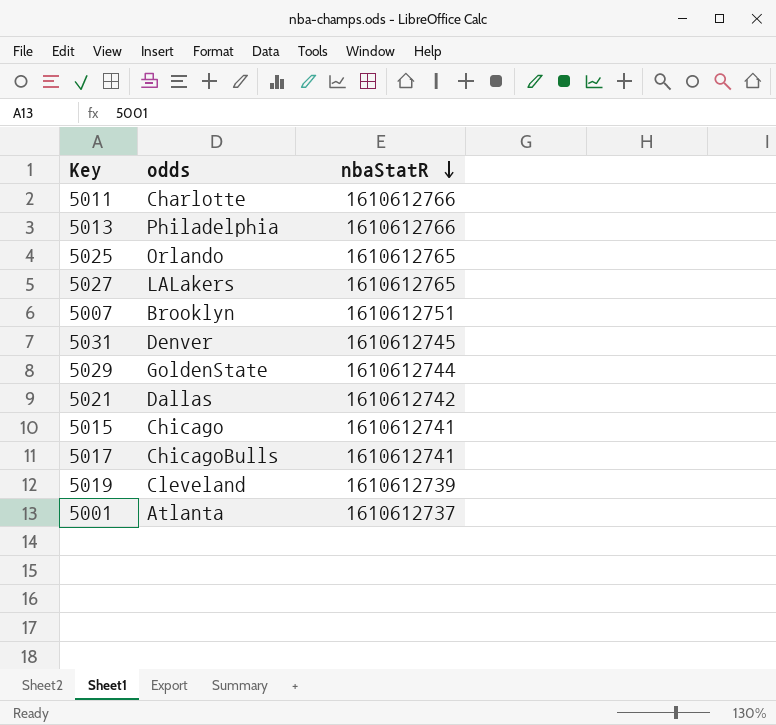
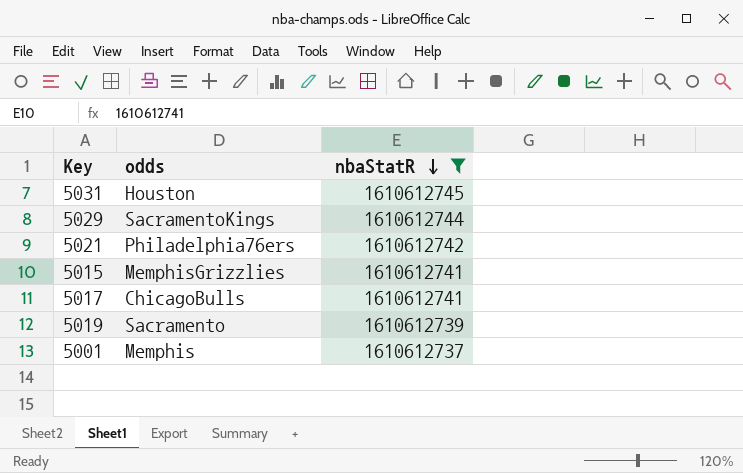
filter: none -> nbaStatR <= 1610612745
5031 | odds: Denver -> Houston
5029 | odds: GoldenState -> SacramentoKings
5021 | odds: Dallas -> Philadelphia76ers
5015 | odds: Chicago -> MemphisGrizzlies
5019 | odds: Cleveland -> Sacramento
5001 | odds: Atlanta -> Memphis

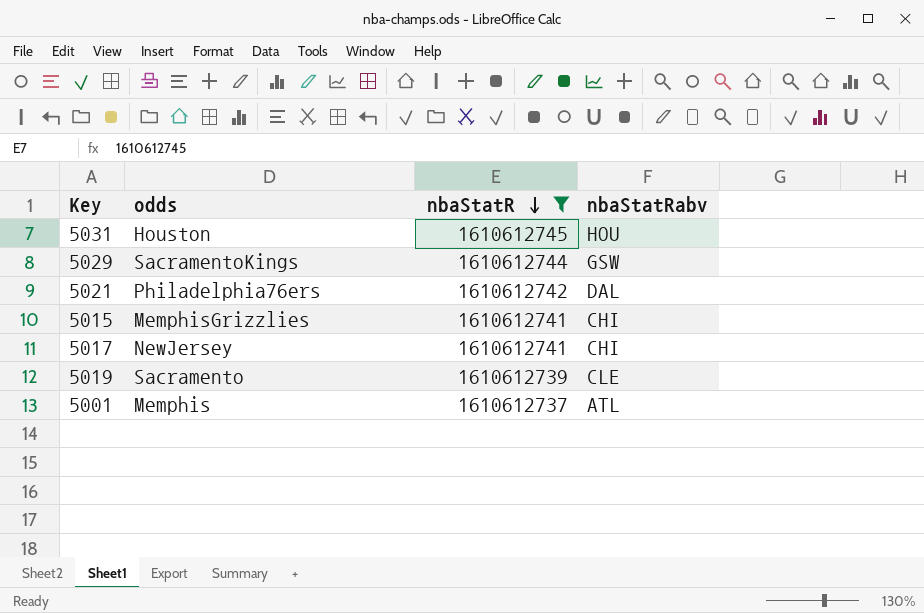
column nbaStatRabv | position: none -> 4
5017 | odds: ChicagoBulls -> NewJersey

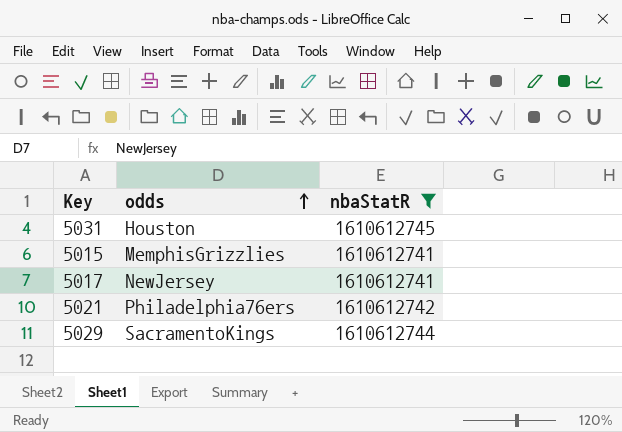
row order: nbaStatR descending -> odds ascending
column nbaStatRabv | position: 4 -> none
row 5019: Sacramento | 1610612739 | CLE -> none
row 5001: Memphis | 1610612737 | ATL -> none

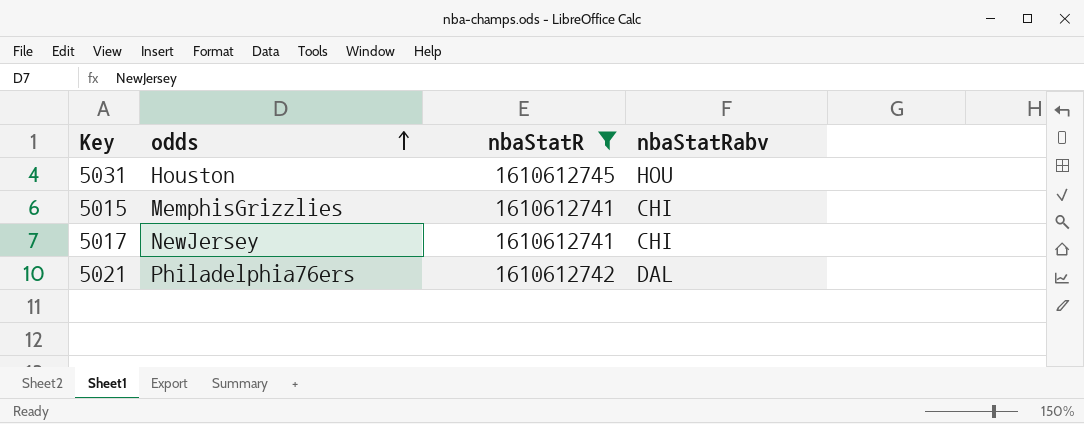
column nbaStatRabv | position: none -> 4
row 5029: SacramentoKings | 1610612744 -> none

